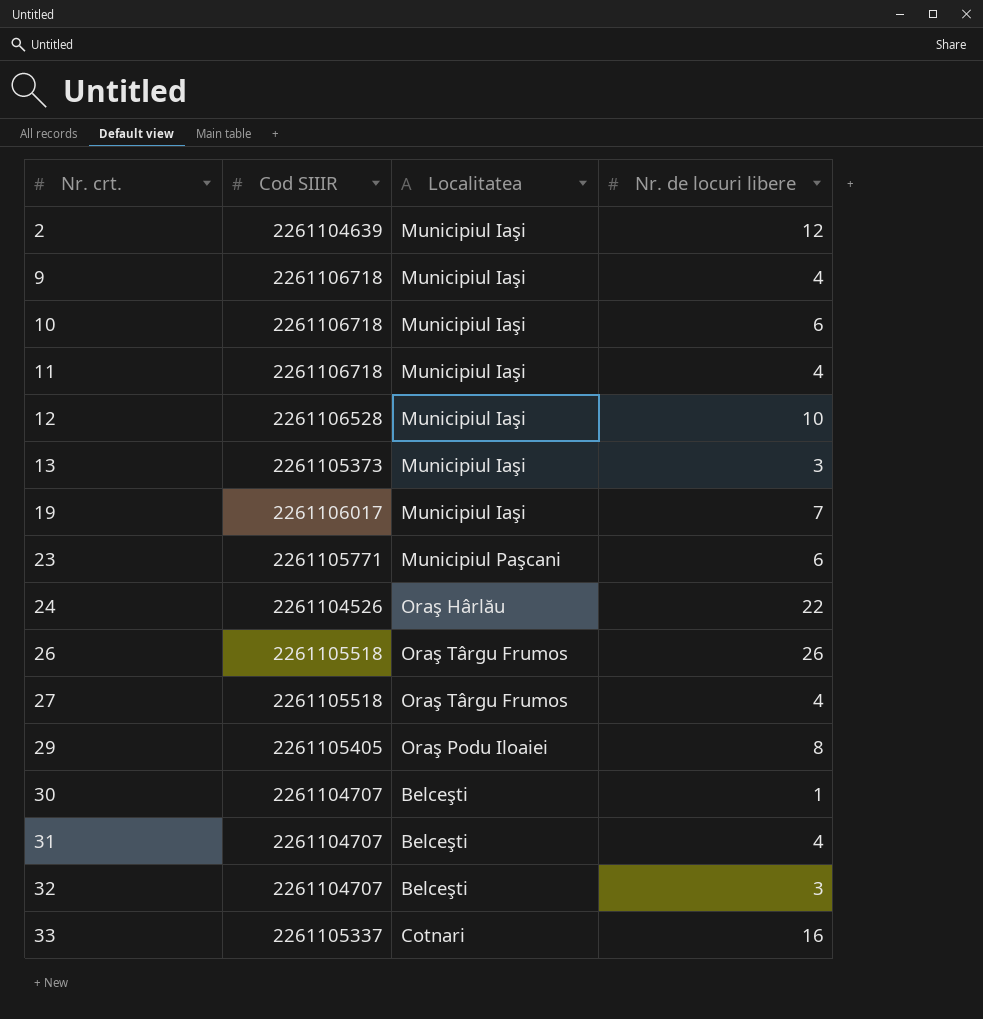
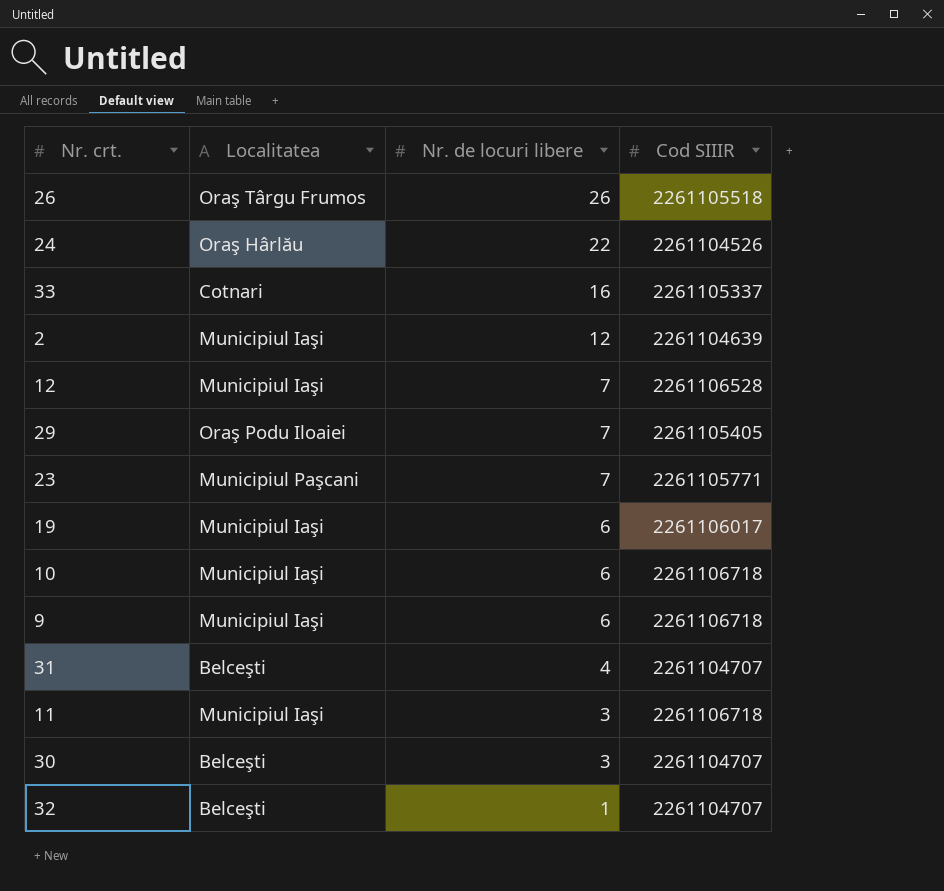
row order: Nr. crt. ascending -> Nr. de locuri libere descending
column Cod SIIIR | position: 2 -> 4
row 13: 2261105373 | Municipiul Iaşi | 3 -> none
row 27: 2261105518 | Oraş Târgu Frumos | 4 -> none
12 | Nr. de locuri libere: 10 -> 7
29 | Nr. de locuri libere: 8 -> 7
23 | Nr. de locuri libere: 6 -> 7
19 | Nr. de locuri libere: 7 -> 6
9 | Nr. de locuri libere: 4 -> 6
11 | Nr. de locuri libere: 4 -> 3
30 | Nr. de locuri libere: 1 -> 3
32 | Nr. de locuri libere: 3 -> 1

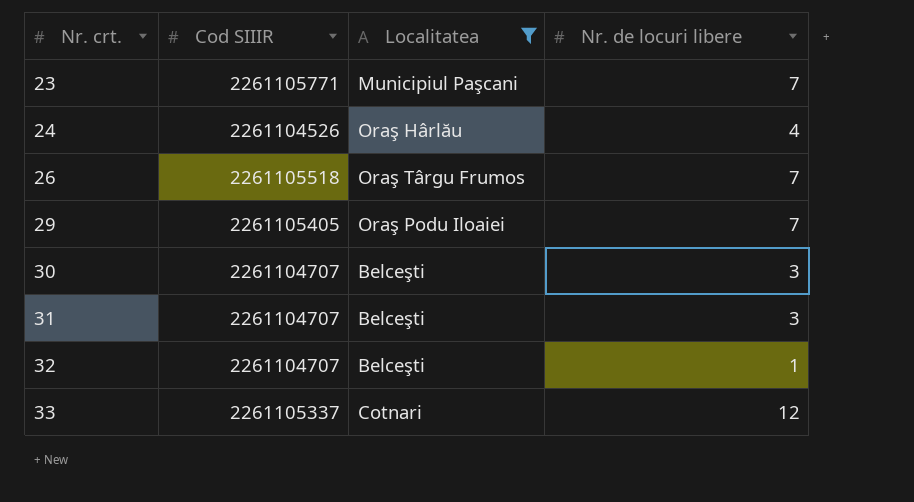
filter: none -> Localitatea != Municipiul Iaşi
row order: Nr. de locuri libere descending -> Nr. crt. ascending
column Cod SIIIR | position: 4 -> 2
24 | Nr. de locuri libere: 22 -> 4
26 | Nr. de locuri libere: 26 -> 7
31 | Nr. de locuri libere: 4 -> 3
33 | Nr. de locuri libere: 16 -> 12

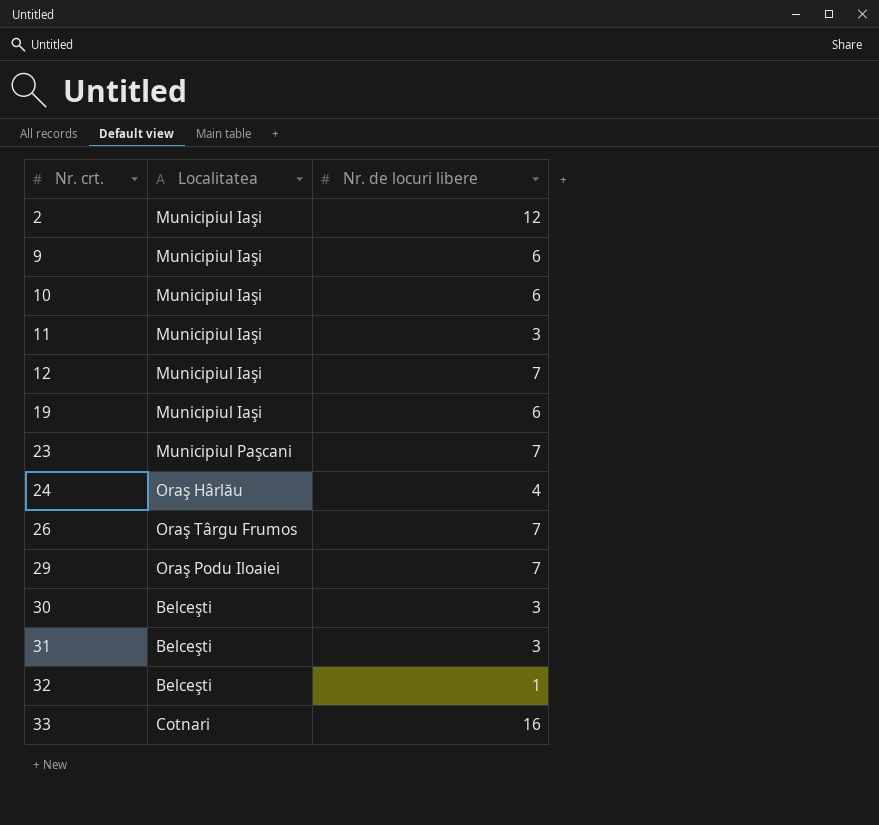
filter: Localitatea != Municipiul Iaşi -> none
column Cod SIIIR | position: 2 -> none
33 | Nr. de locuri libere: 12 -> 16

